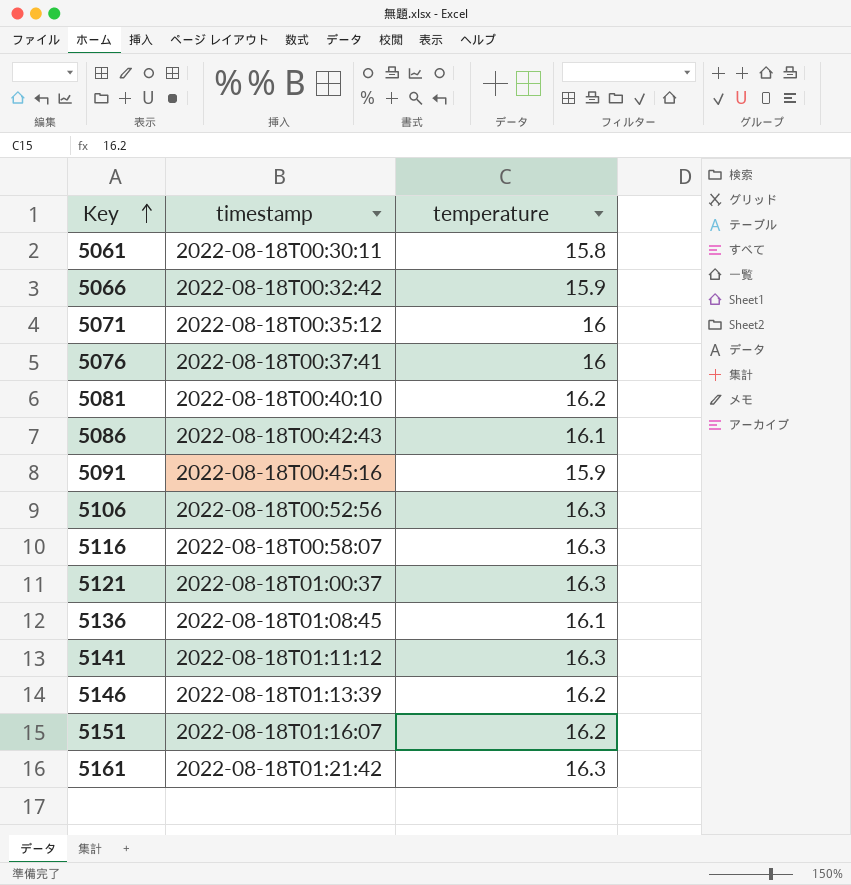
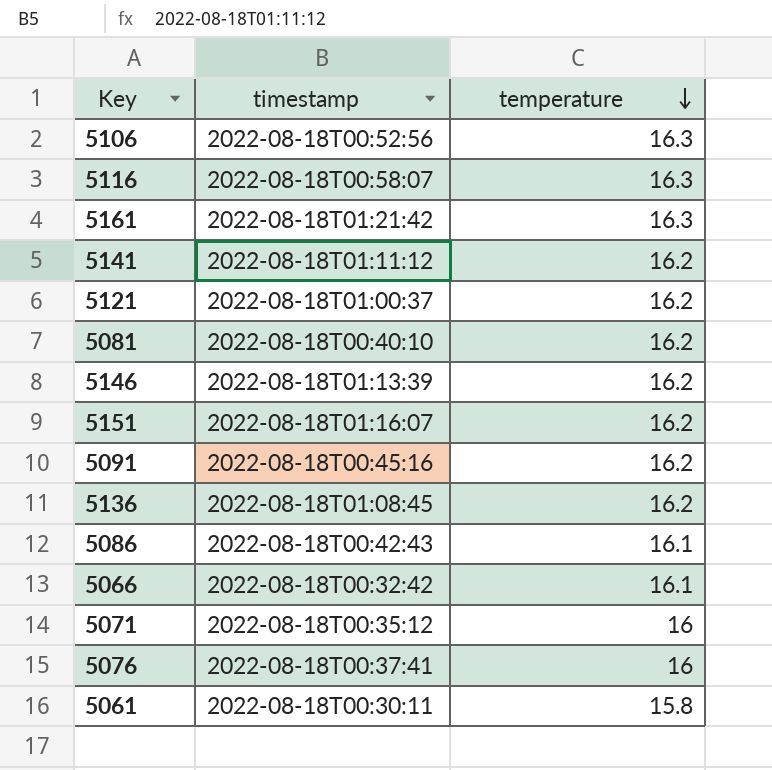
row order: Key ascending -> temperature descending
5141 | temperature: 16.3 -> 16.2
5121 | temperature: 16.3 -> 16.2
5091 | temperature: 15.9 -> 16.2
5136 | temperature: 16.1 -> 16.2
5066 | temperature: 15.9 -> 16.1

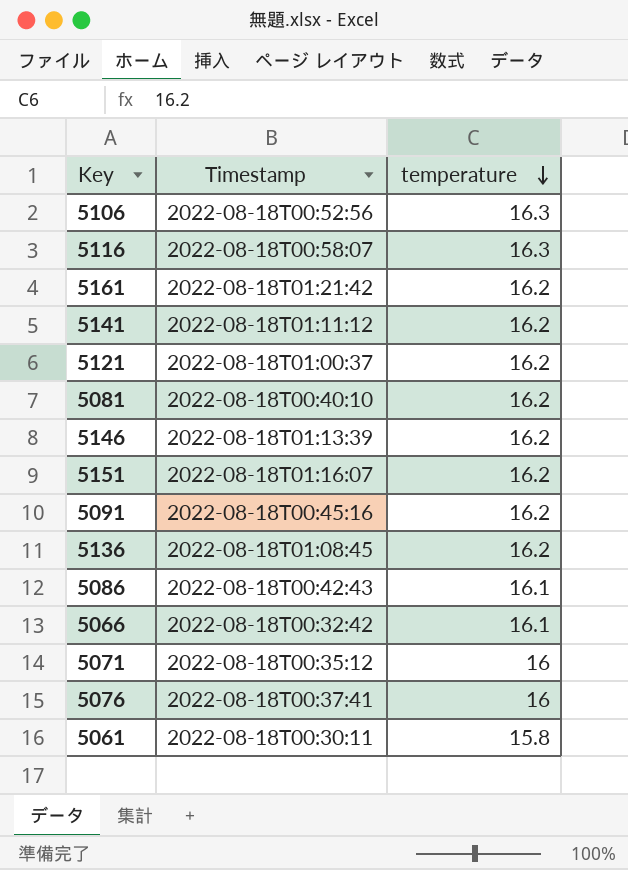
column name: timestamp -> Timestamp
5161 | temperature: 16.3 -> 16.2

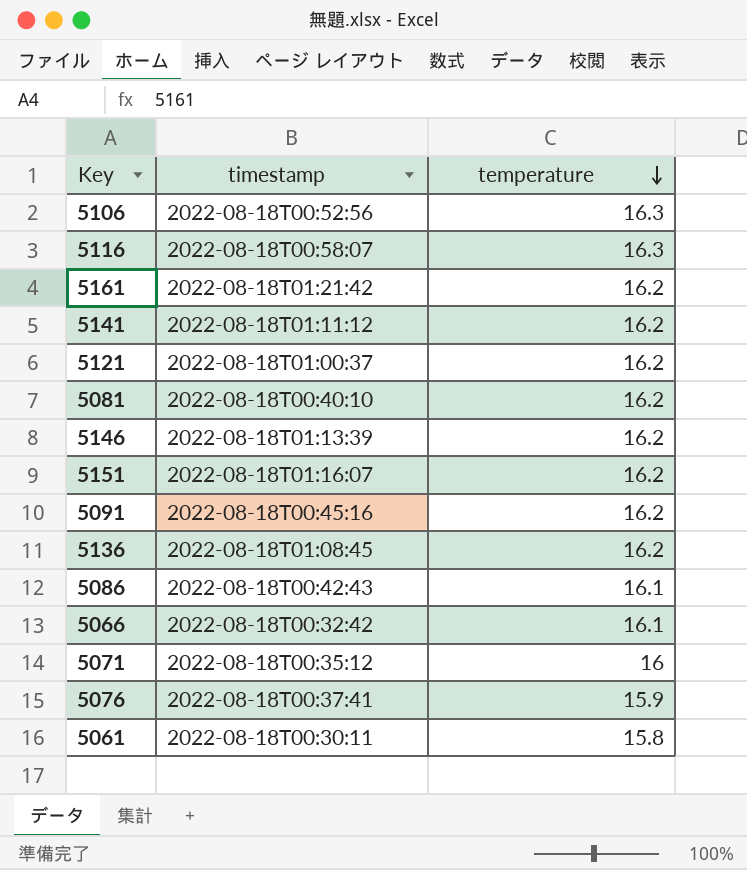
column name: Timestamp -> timestamp
5076 | temperature: 16 -> 15.9

